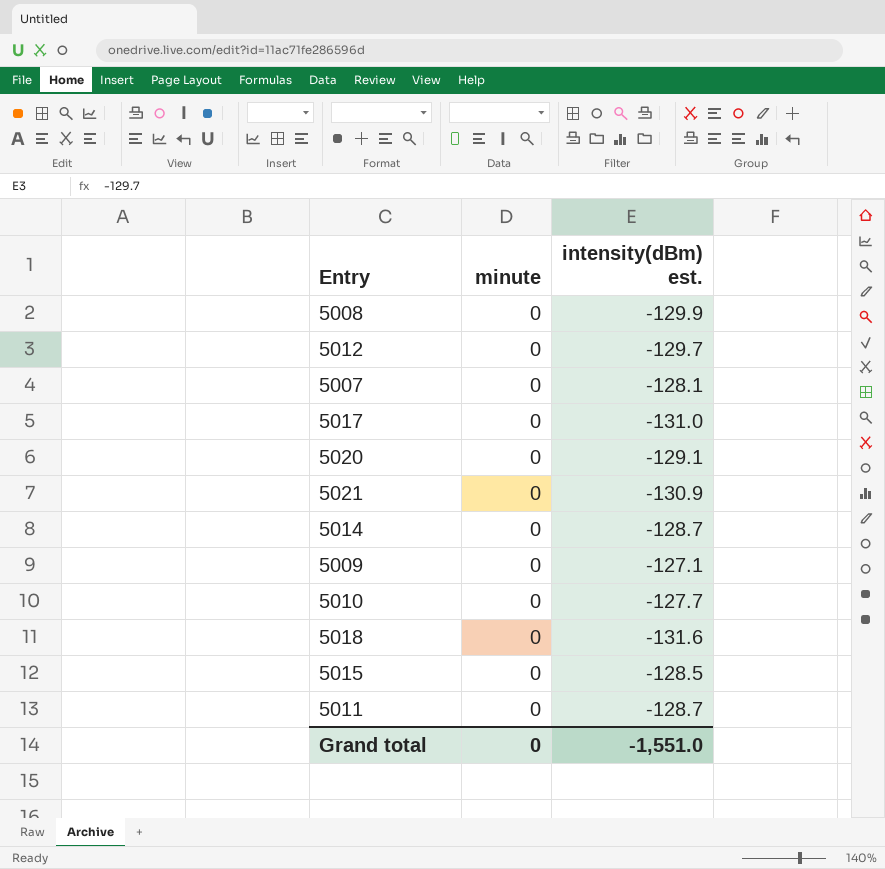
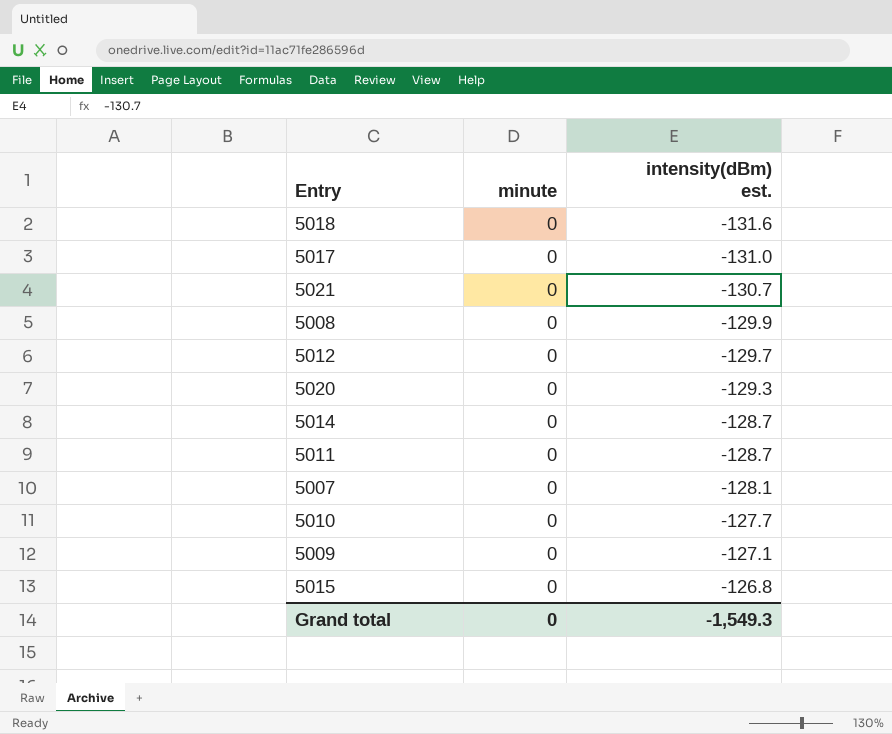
row order: none -> intensity(dBm) est. ascending
5021 | intensity(dBm) est.: -130.9 -> -130.7
5020 | intensity(dBm) est.: -129.1 -> -129.3
5015 | intensity(dBm) est.: -128.5 -> -126.8
Grand total | intensity(dBm) est.: -1,551.0 -> -1,549.3

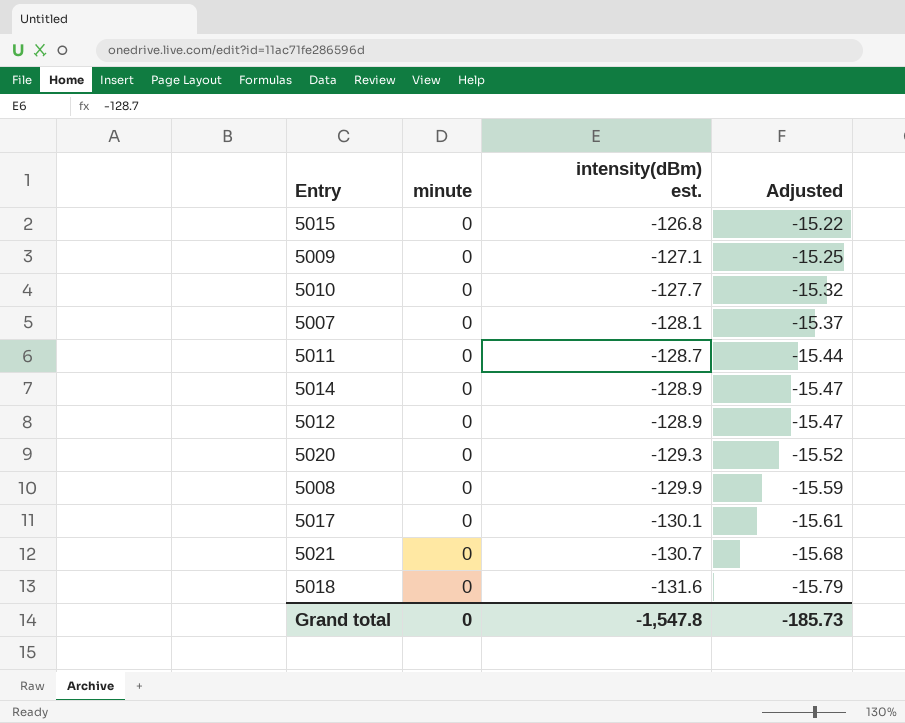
row order: intensity(dBm) est. ascending -> intensity(dBm) est. descending
column Adjusted | formula: none -> [intensity(dBm) est.] * 0.12
5014 | intensity(dBm) est.: -128.7 -> -128.9
5012 | intensity(dBm) est.: -129.7 -> -128.9
5017 | intensity(dBm) est.: -131.0 -> -130.1
Grand total | intensity(dBm) est.: -1,549.3 -> -1,547.8

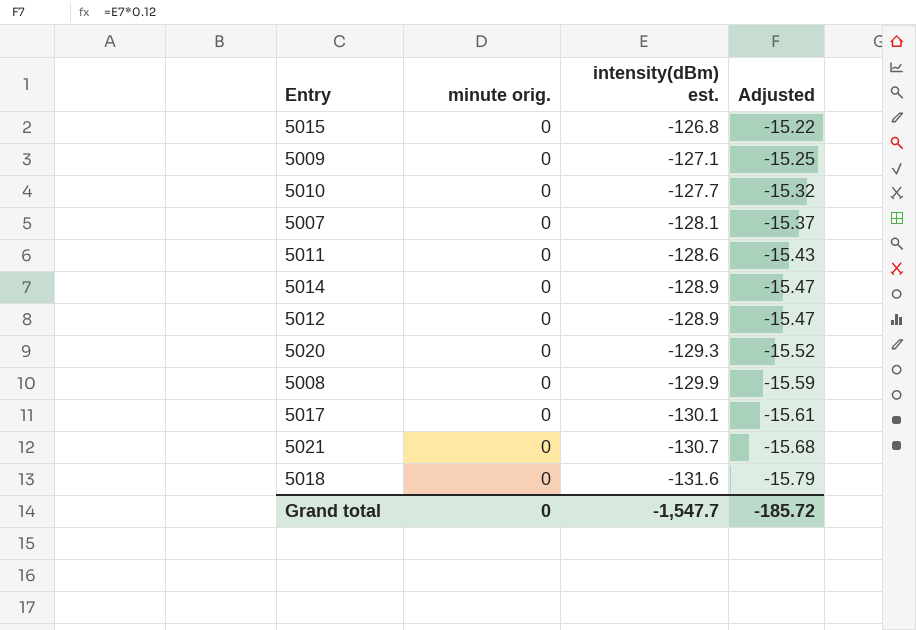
column name: minute -> minute orig.
5011 | intensity(dBm) est.: -128.7 -> -128.6
5011 | Adjusted: -15.44 -> -15.43
Grand total | intensity(dBm) est.: -1,547.8 -> -1,547.7
Grand total | Adjusted: -185.73 -> -185.72

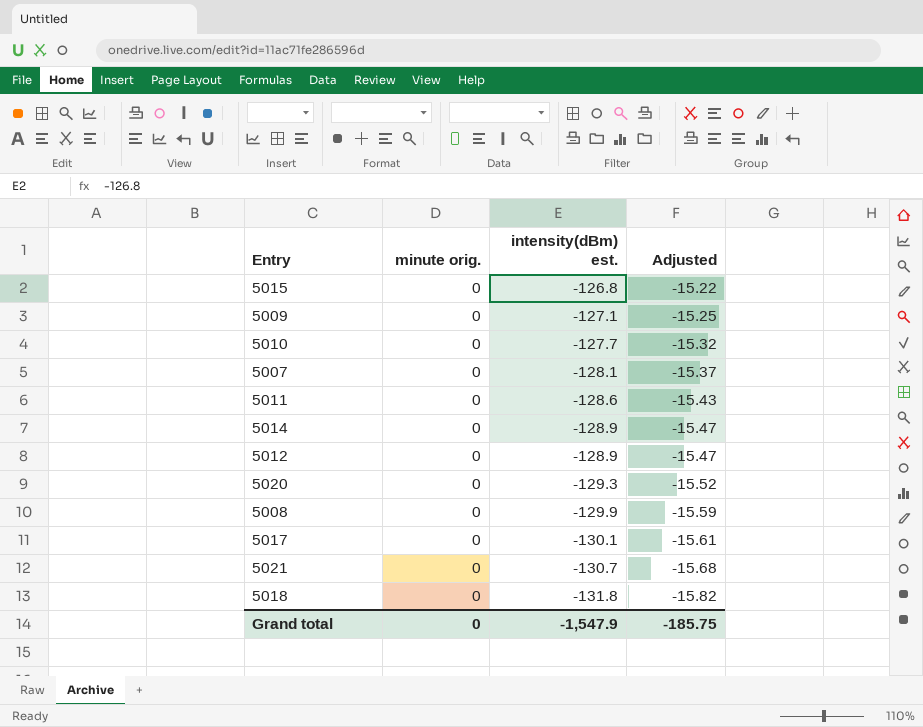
5018 | intensity(dBm) est.: -131.6 -> -131.8
5018 | Adjusted: -15.79 -> -15.82
Grand total | intensity(dBm) est.: -1,547.7 -> -1,547.9
Grand total | Adjusted: -185.72 -> -185.75

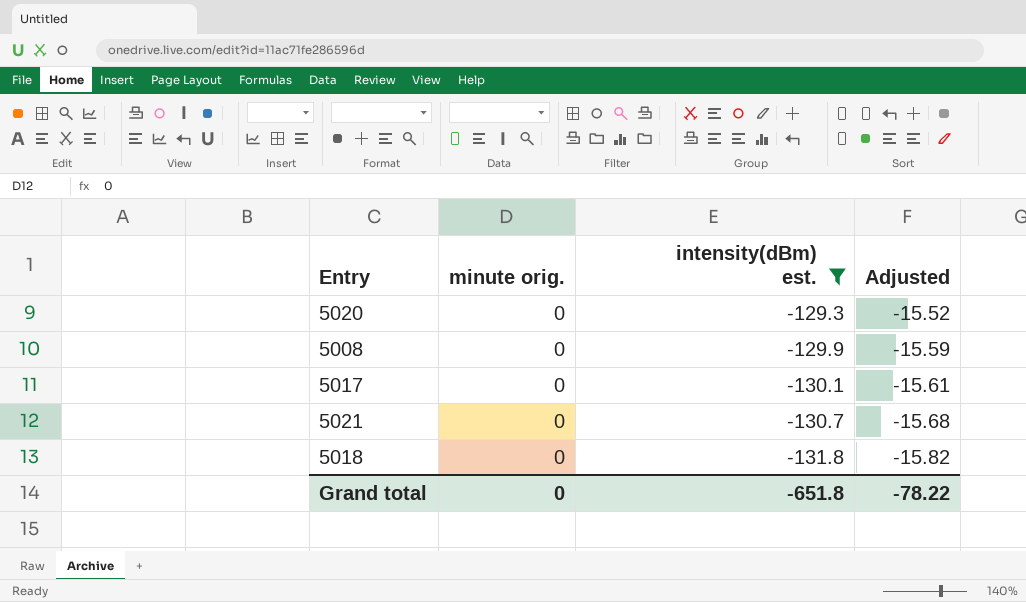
filter: none -> intensity(dBm) est. <= -129.3
Grand total | intensity(dBm) est.: -1,547.9 -> -651.8
Grand total | Adjusted: -185.75 -> -78.22

